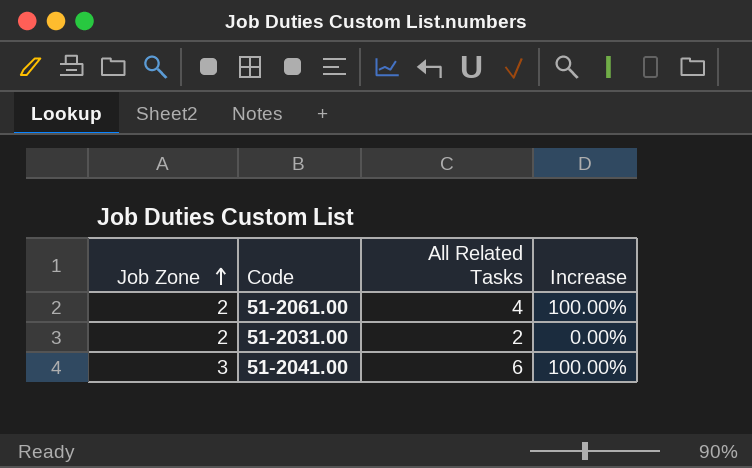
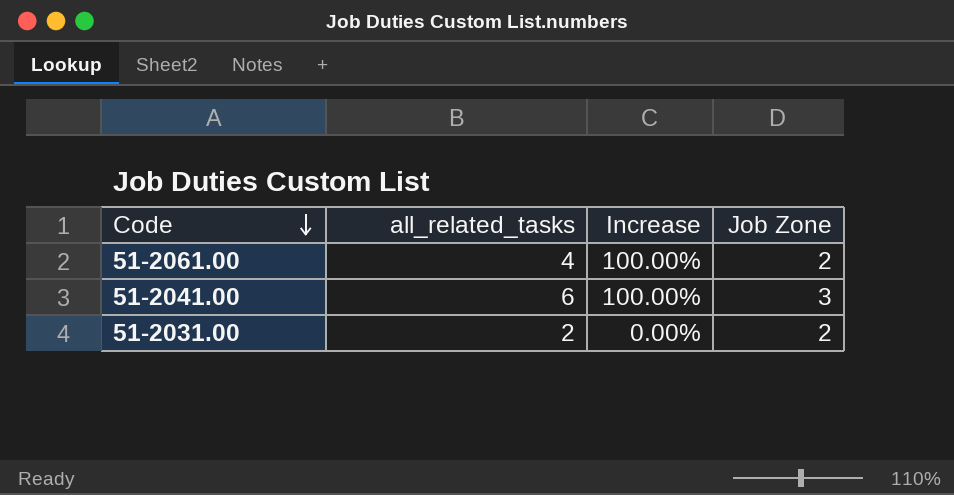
row order: Job Zone ascending -> Code descending
column name: All Related Tasks -> all_related_tasks
column Job Zone | position: 1 -> 4

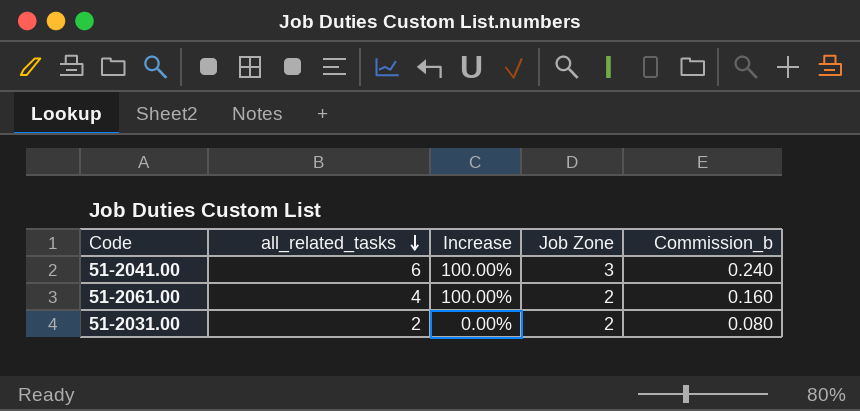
row order: Code descending -> all_related_tasks descending
column Commission_b | formula: none -> [all_related_tasks] * 0.04

